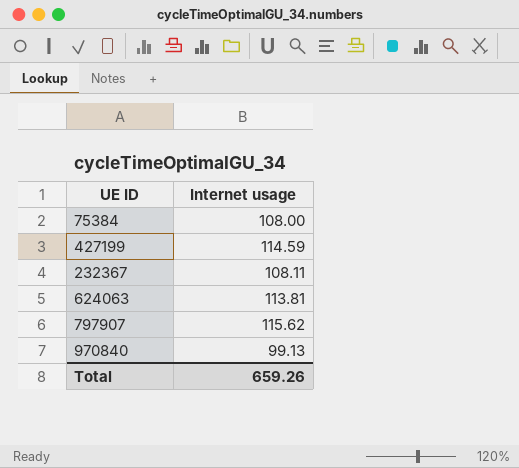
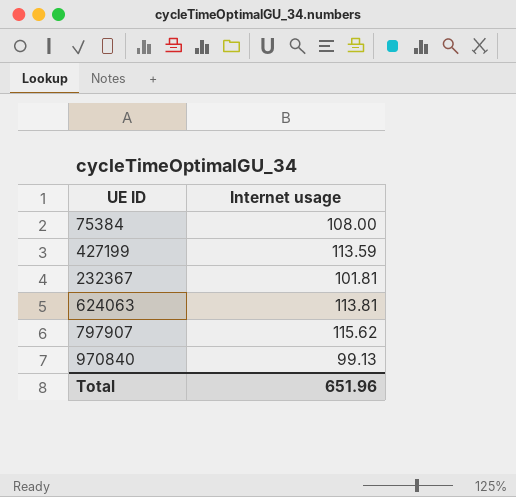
427199 | Internet usage: 114.59 -> 113.59
232367 | Internet usage: 108.11 -> 101.81
Total | Internet usage: 659.26 -> 651.96

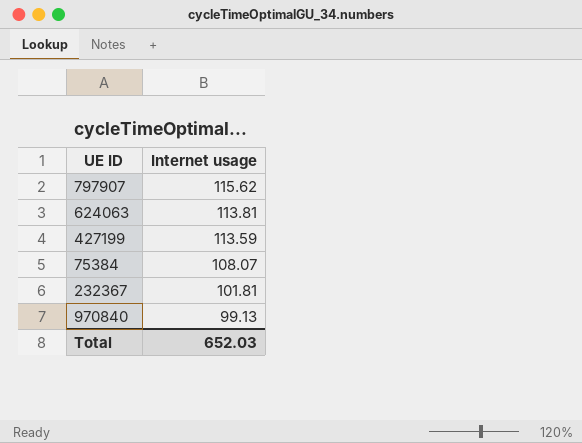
row order: none -> Internet usage descending
75384 | Internet usage: 108.00 -> 108.07
Total | Internet usage: 651.96 -> 652.03

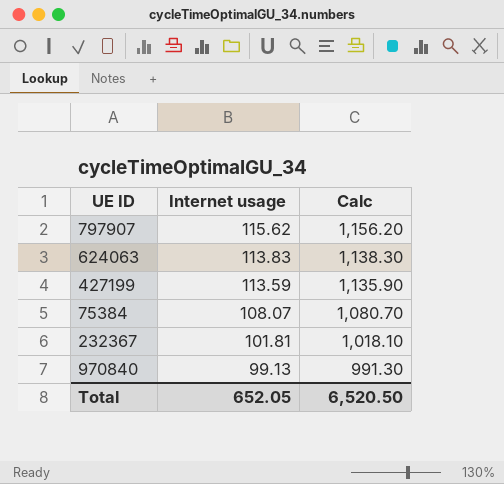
column Calc | formula: none -> [Internet usage] * 10
624063 | Internet usage: 113.81 -> 113.83
Total | Internet usage: 652.03 -> 652.05

